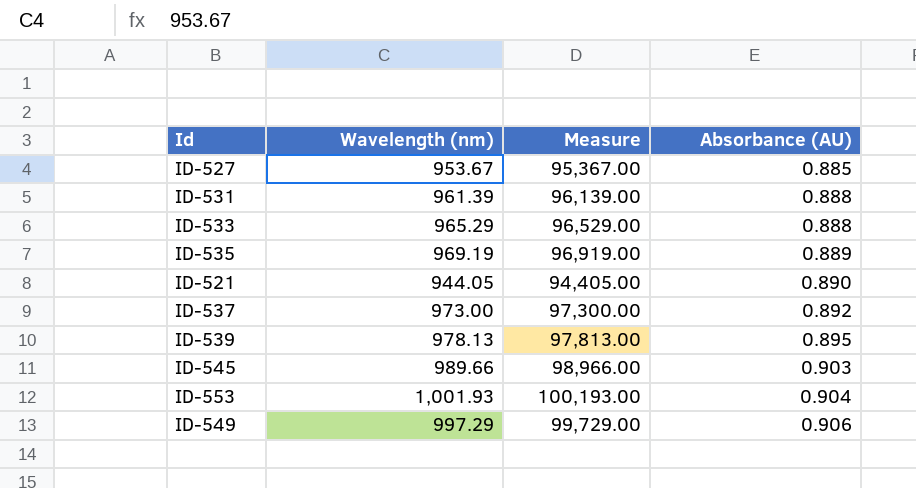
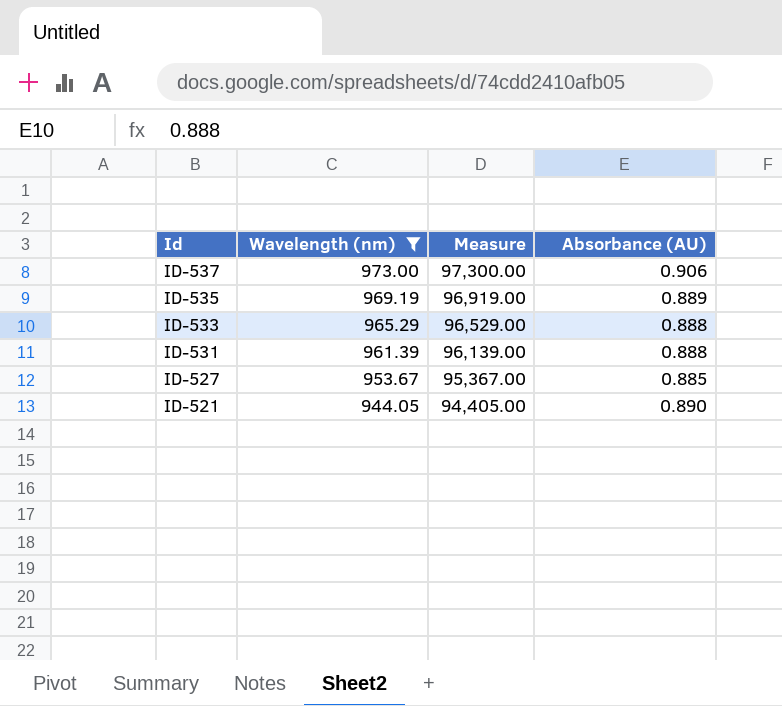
filter: none -> Wavelength (nm) <= 973.00
row order: Absorbance (AU) ascending -> Id descending
ID-537 | Absorbance (AU): 0.892 -> 0.906

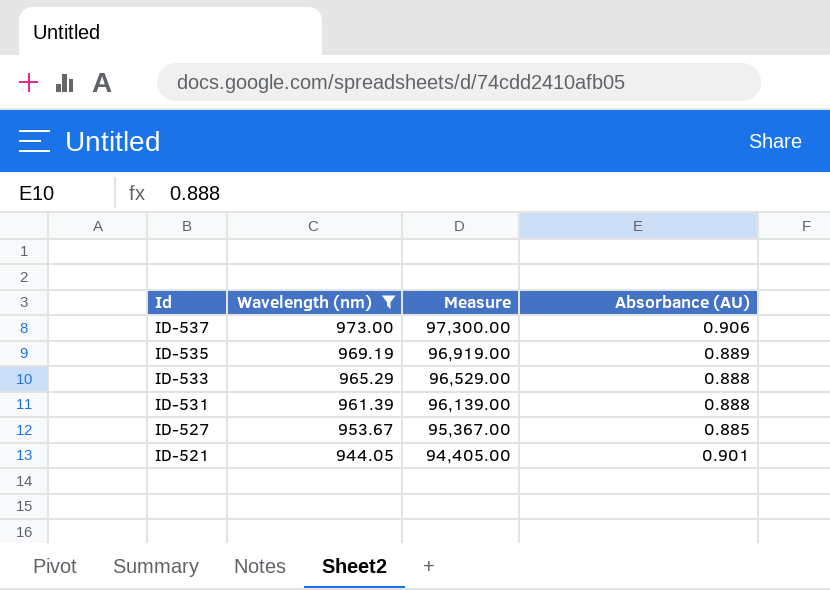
ID-521 | Absorbance (AU): 0.890 -> 0.901

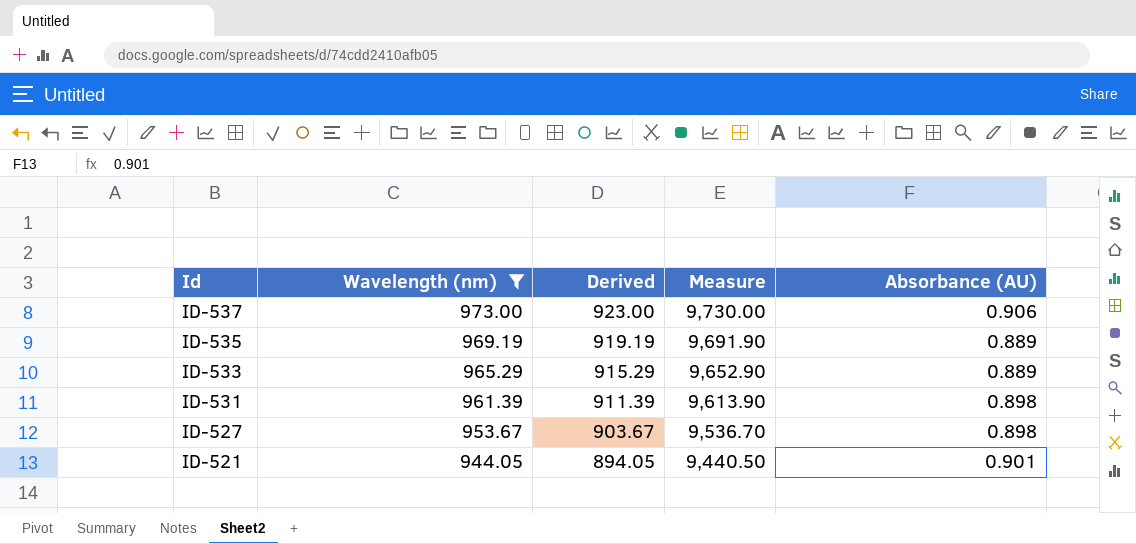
column Derived | formula: none -> [Wavelength (nm)] - 50
column Measure | formula: [Wavelength (nm)] * 100 -> [Wavelength (nm)] * 10
ID-533 | Absorbance (AU): 0.888 -> 0.889
ID-531 | Absorbance (AU): 0.888 -> 0.898
ID-527 | Absorbance (AU): 0.885 -> 0.898

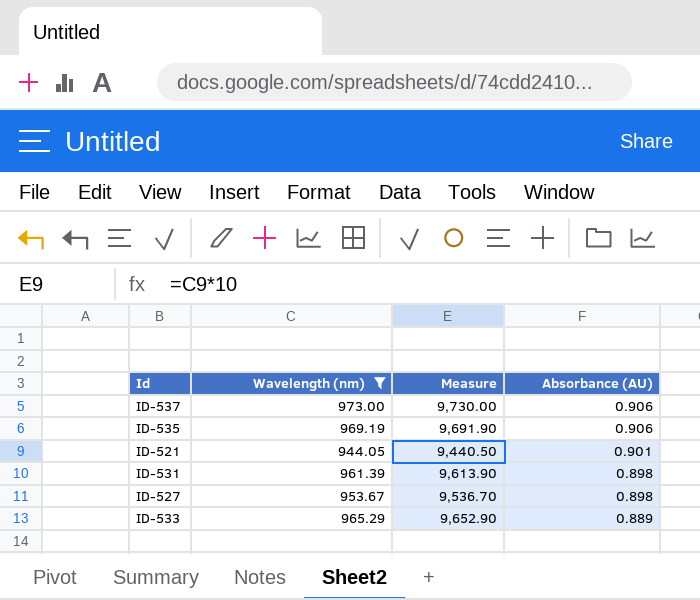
row order: Id descending -> Absorbance (AU) descending
column Derived | formula: [Wavelength (nm)] - 50 -> none
ID-535 | Absorbance (AU): 0.889 -> 0.906

